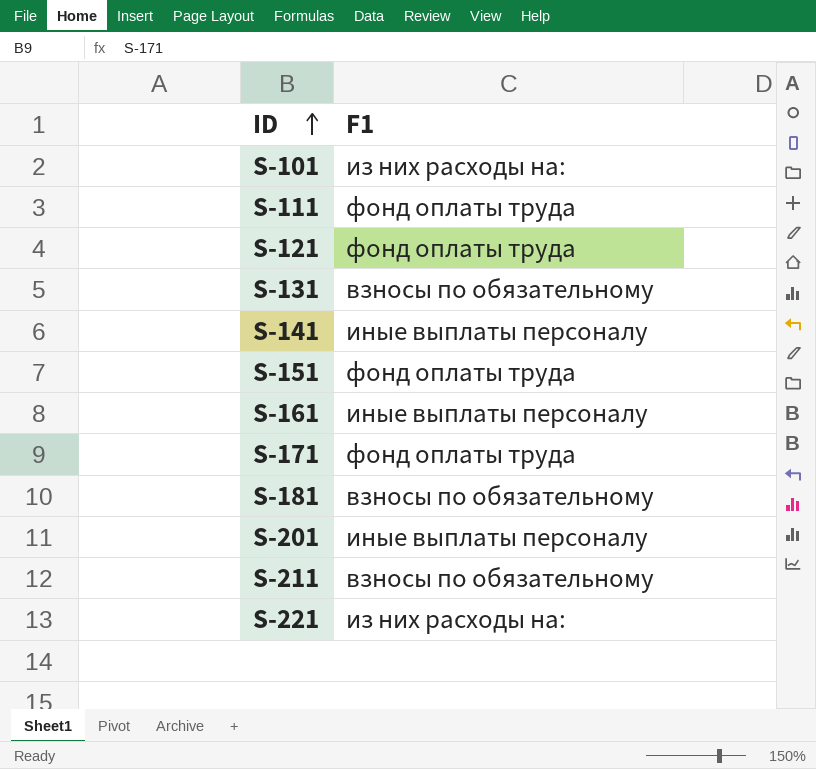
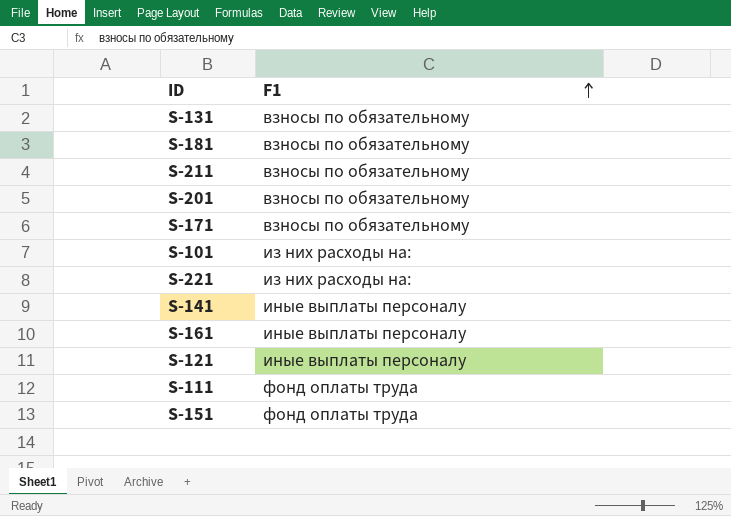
row order: ID ascending -> F1 ascending
S-201 | F1: иные выплаты персоналу -> взносы по обязательному
S-171 | F1: фонд оплаты труда -> взносы по обязательному
S-121 | F1: фонд оплаты труда -> иные выплаты персоналу

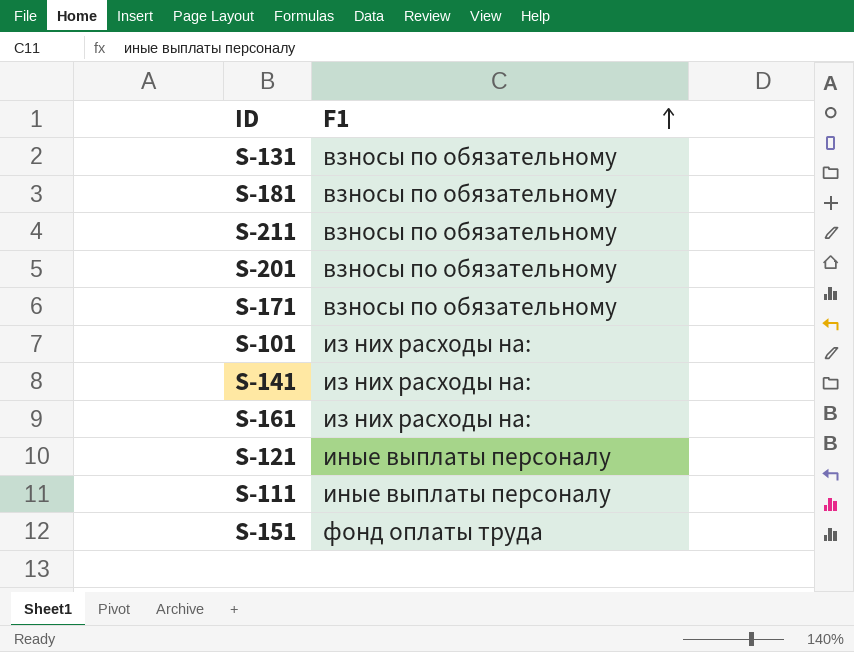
row S-221: из них расходы на: -> none
S-141 | F1: иные выплаты персоналу -> из них расходы на:
S-161 | F1: иные выплаты персоналу -> из них расходы на:
S-111 | F1: фонд оплаты труда -> иные выплаты персоналу

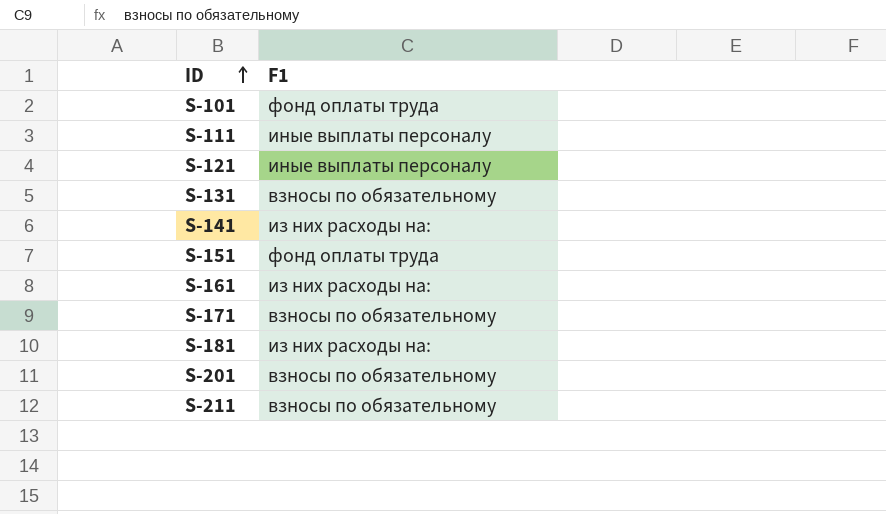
row order: F1 ascending -> ID ascending
S-101 | F1: из них расходы на: -> фонд оплаты труда
S-181 | F1: взносы по обязательному -> из них расходы на:

